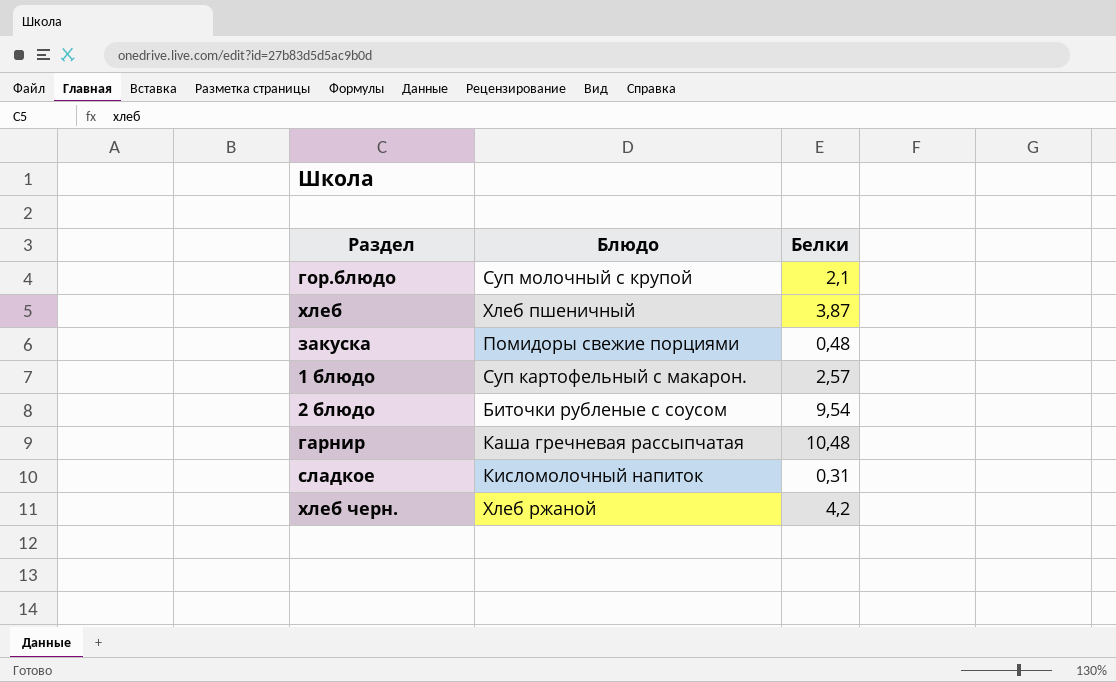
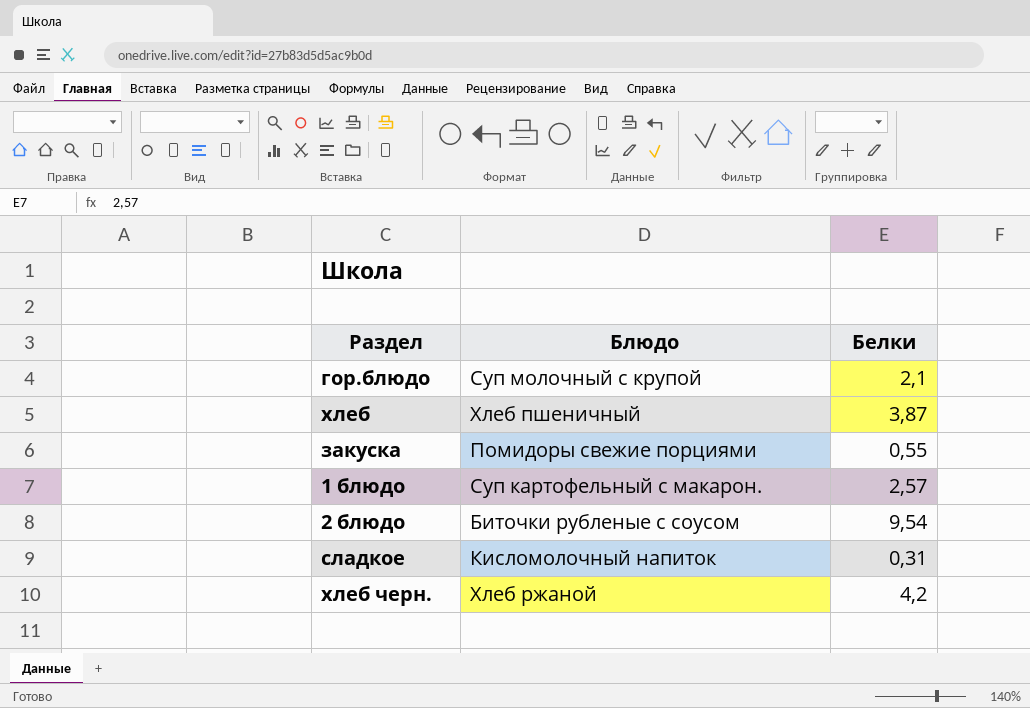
row гарнир: Каша гречневая рассыпчатая | 10,48 -> none
закуска | Белки: 0,48 -> 0,55

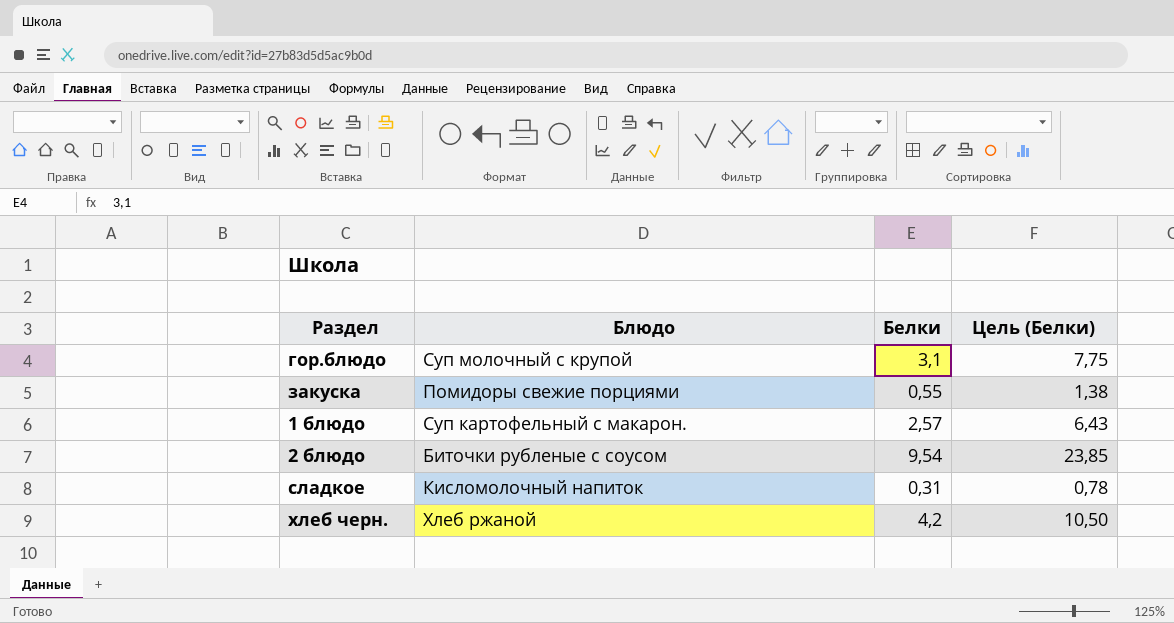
column Цель (Белки) | formula: none -> [Белки] * 2,5
row хлеб: Хлеб пшеничный | 3,87 -> none
гор.блюдо | Белки: 2,1 -> 3,1

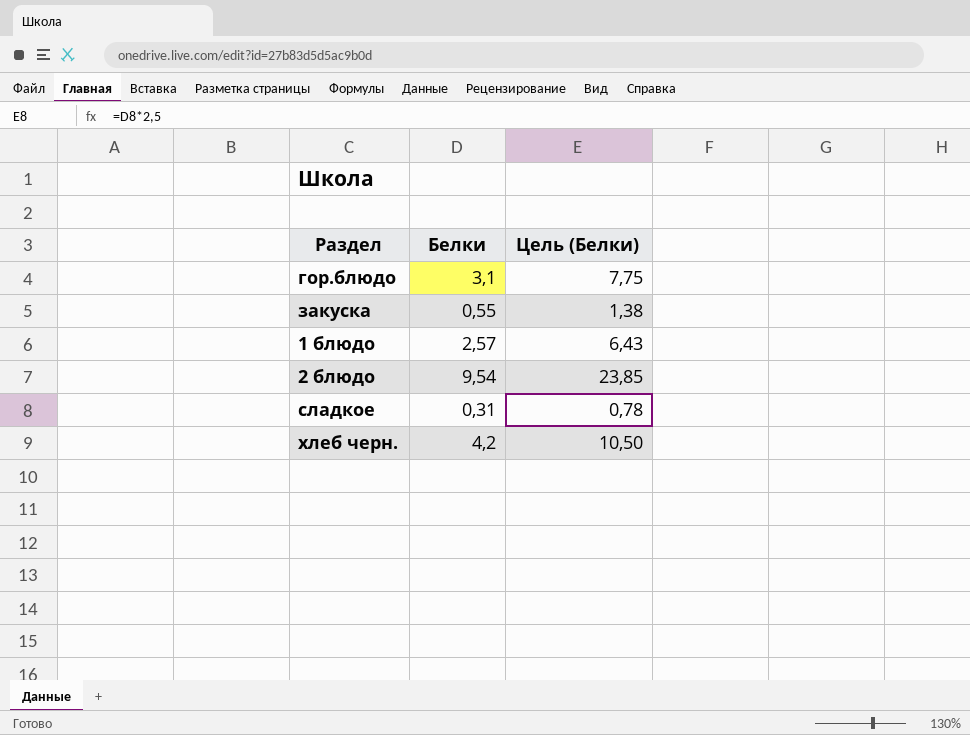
column Блюдо | position: 2 -> none

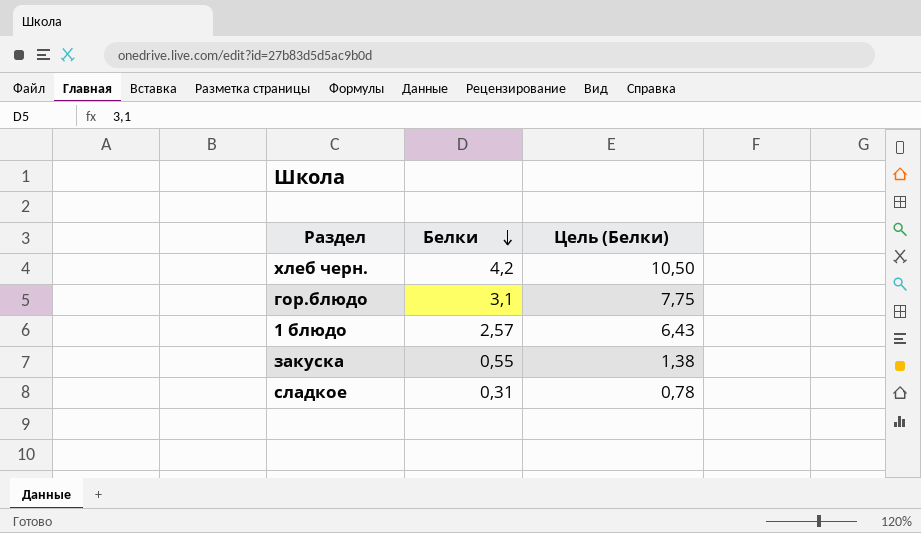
row order: none -> Белки descending
row 2 блюдо: 9,54 | 23,85 -> none

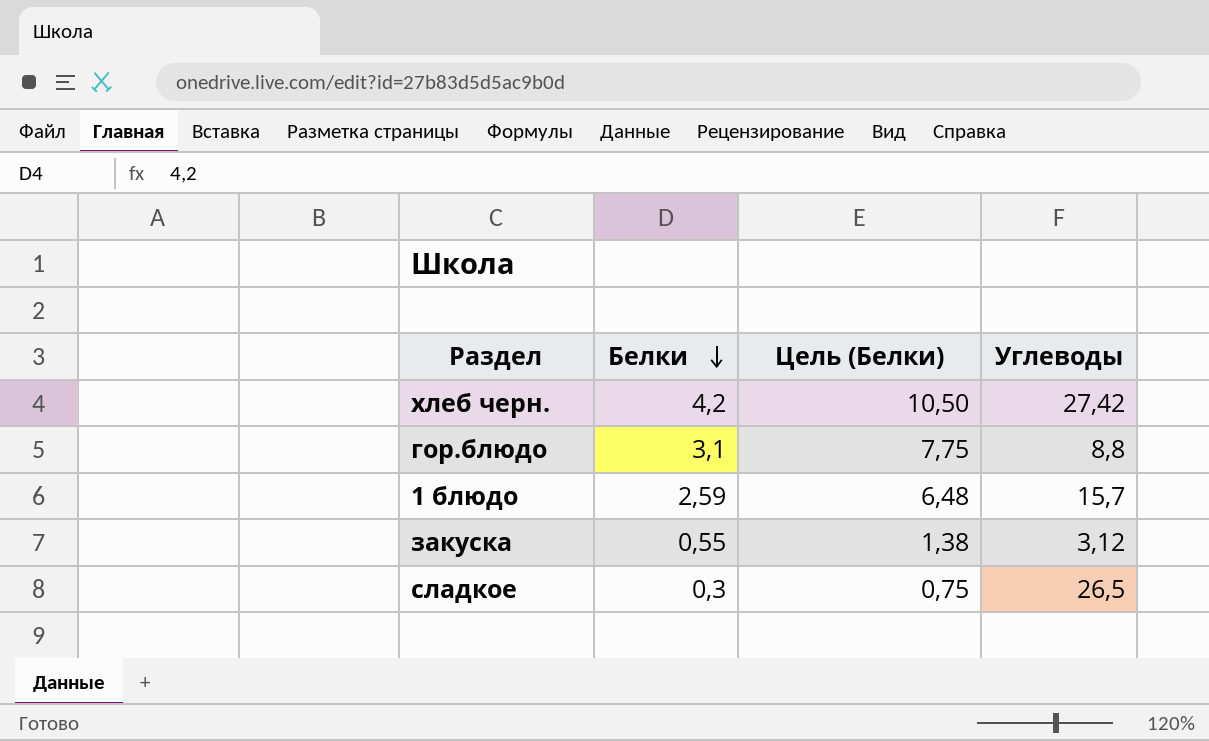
column Углеводы | position: none -> 4
1 блюдо | Белки: 2,57 -> 2,59
1 блюдо | Цель (Белки): 6,43 -> 6,48
сладкое | Белки: 0,31 -> 0,3
сладкое | Цель (Белки): 0,78 -> 0,75

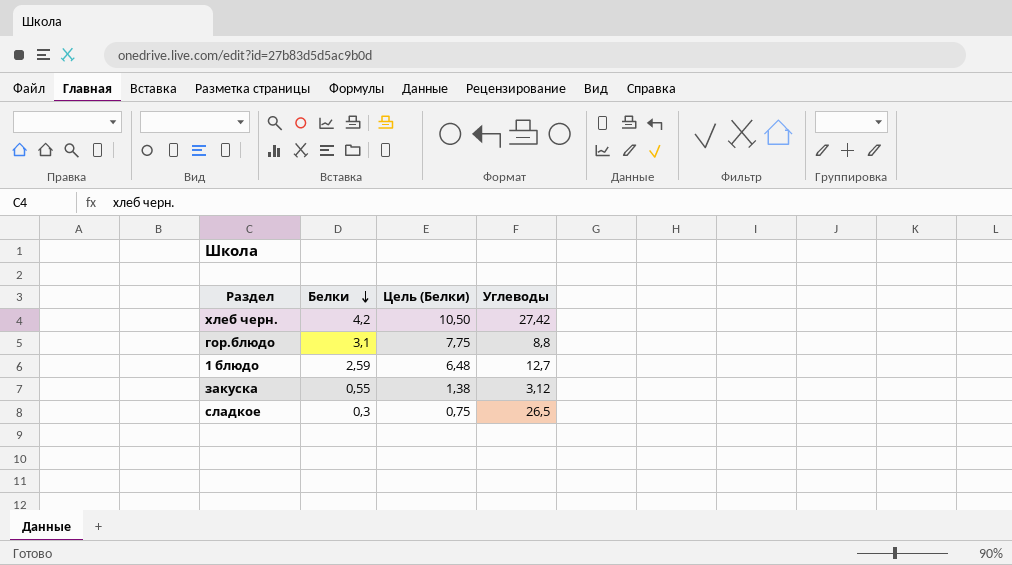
1 блюдо | Углеводы: 15,7 -> 12,7

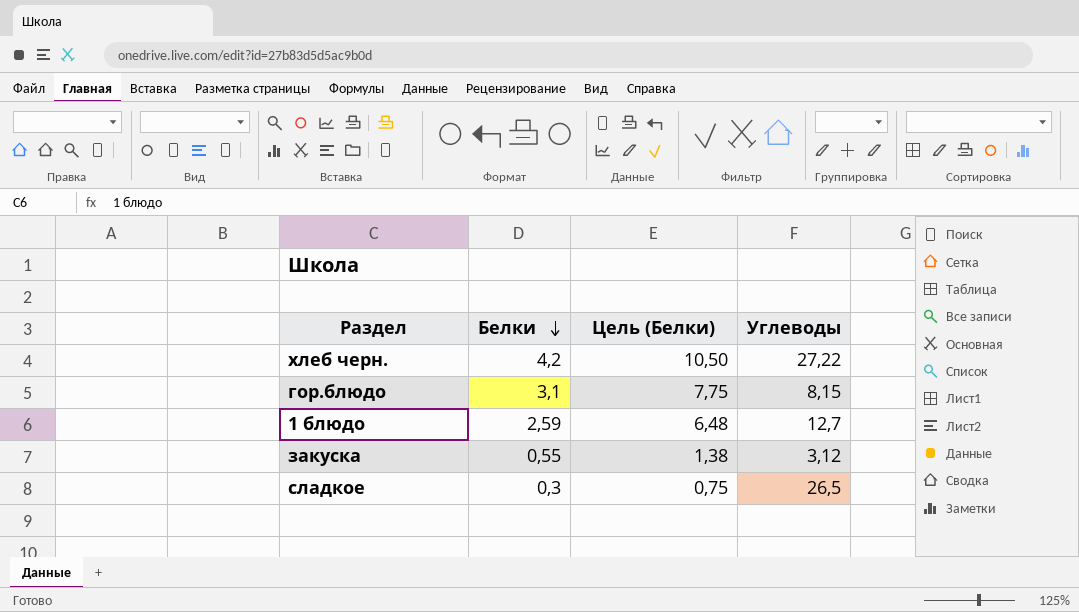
хлеб черн. | Углеводы: 27,42 -> 27,22
гор.блюдо | Углеводы: 8,8 -> 8,15

